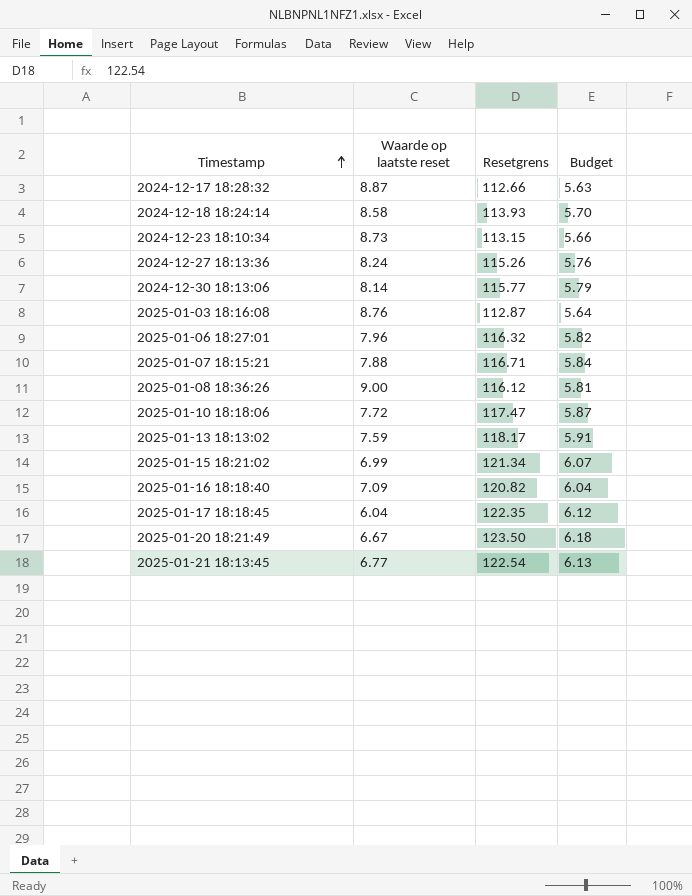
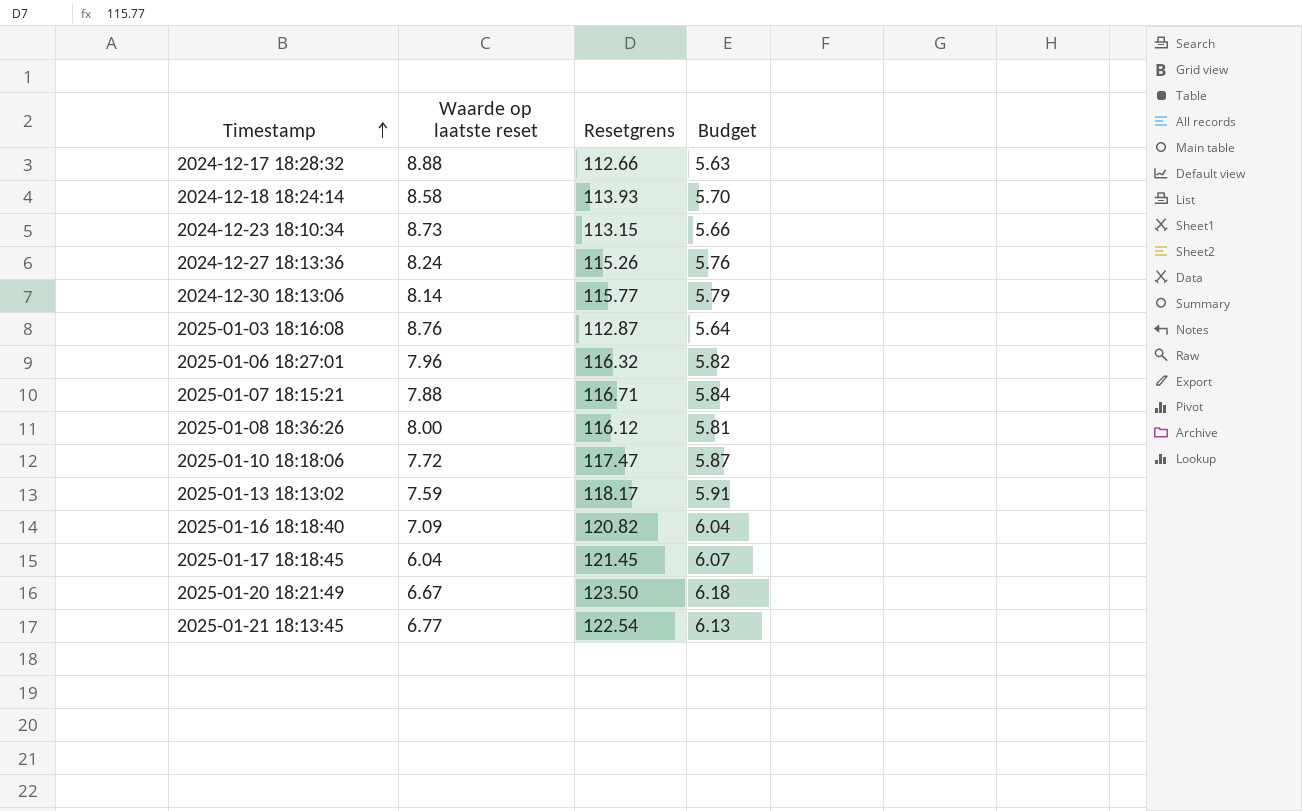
row 2025-01-15 18:21:02: 6.99 | 121.34 | 6.07 -> none
2024-12-17 18:28:32 | Waarde op laatste reset: 8.87 -> 8.88
2025-01-08 18:36:26 | Waarde op laatste reset: 9.00 -> 8.00
2025-01-17 18:18:45 | Resetgrens: 122.35 -> 121.45
2025-01-17 18:18:45 | Budget: 6.12 -> 6.07

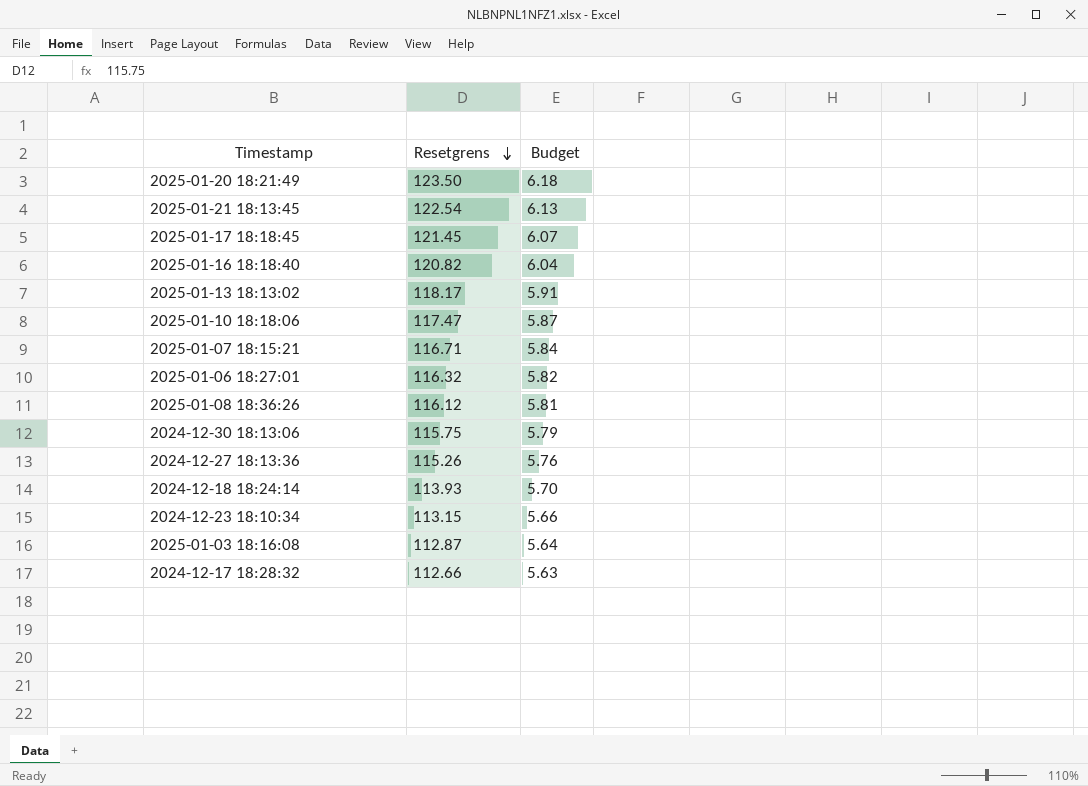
row order: Timestamp ascending -> Resetgrens descending
column Waarde op laatste reset | position: 2 -> none
2024-12-30 18:13:06 | Resetgrens: 115.77 -> 115.75

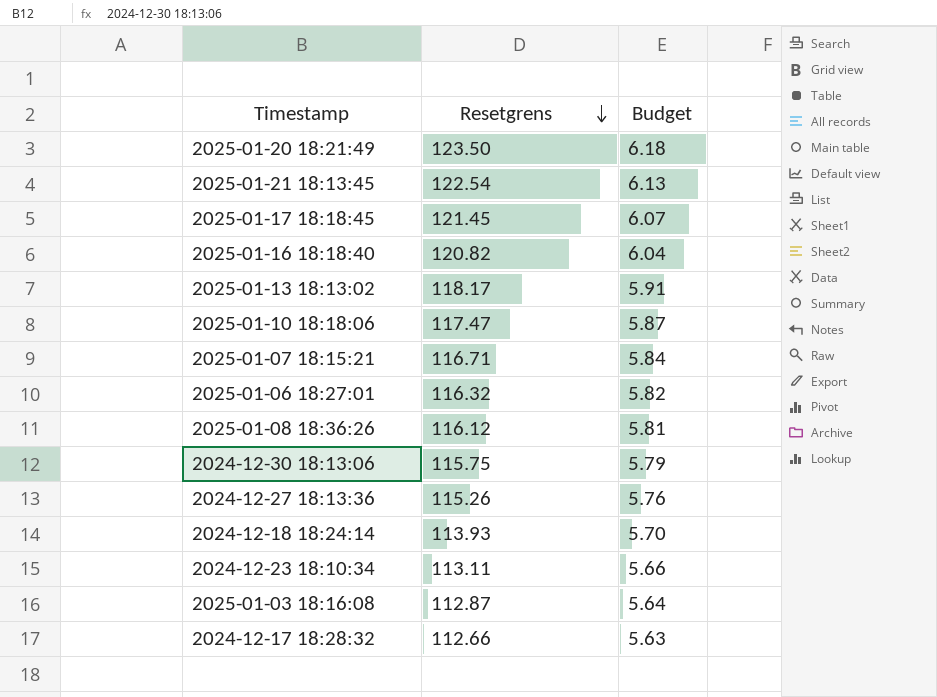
2024-12-23 18:10:34 | Resetgrens: 113.15 -> 113.11

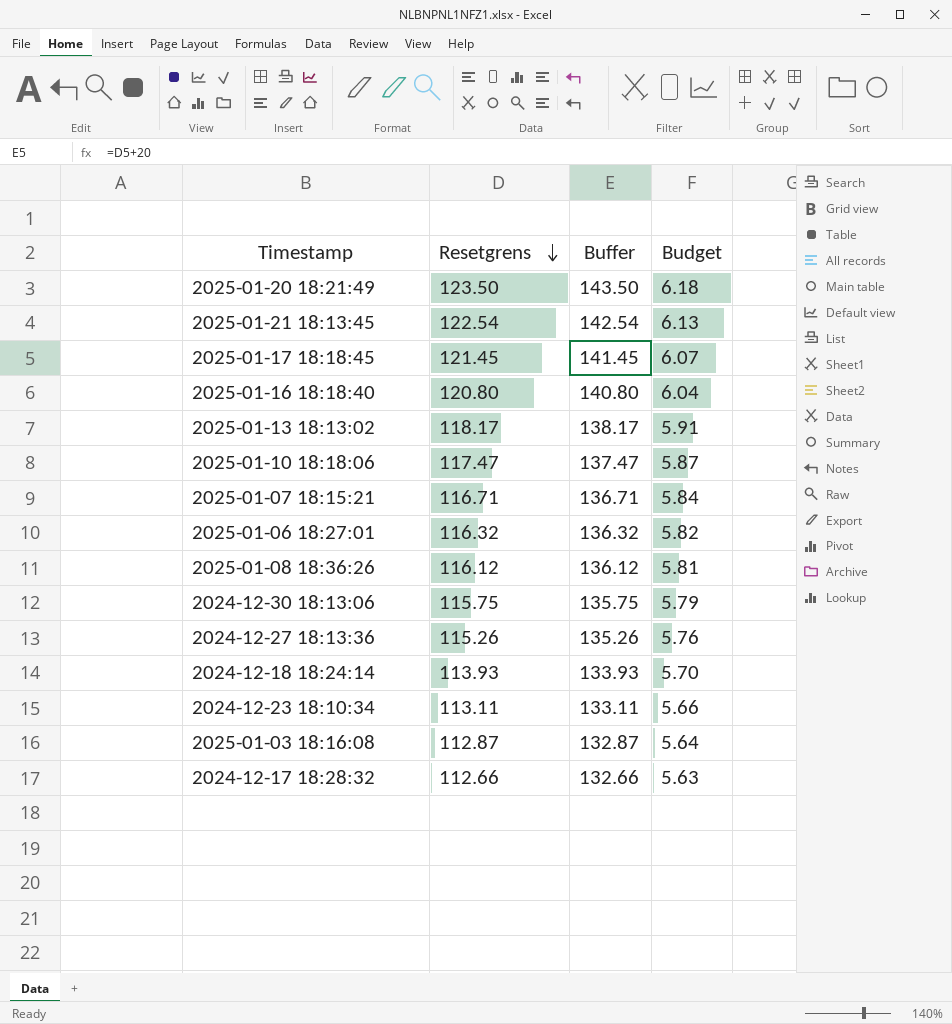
column Buffer | formula: none -> [Resetgrens] + 20
2025-01-16 18:18:40 | Resetgrens: 120.82 -> 120.80

